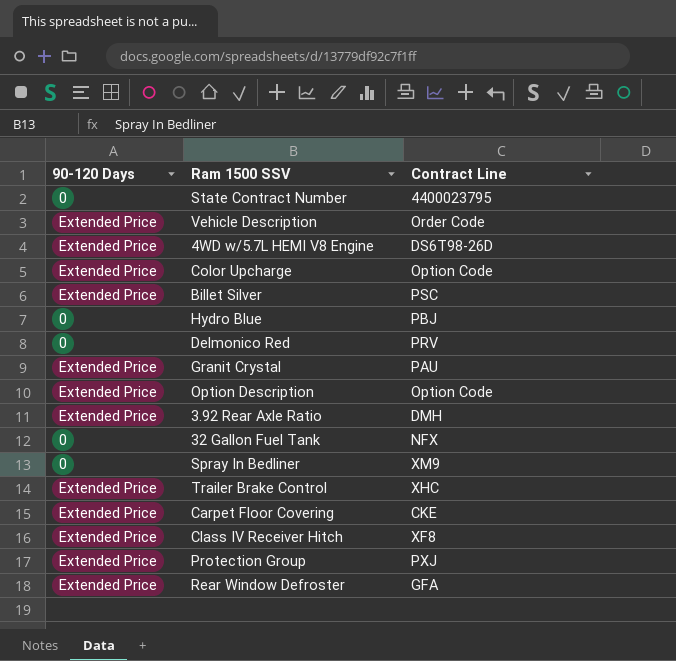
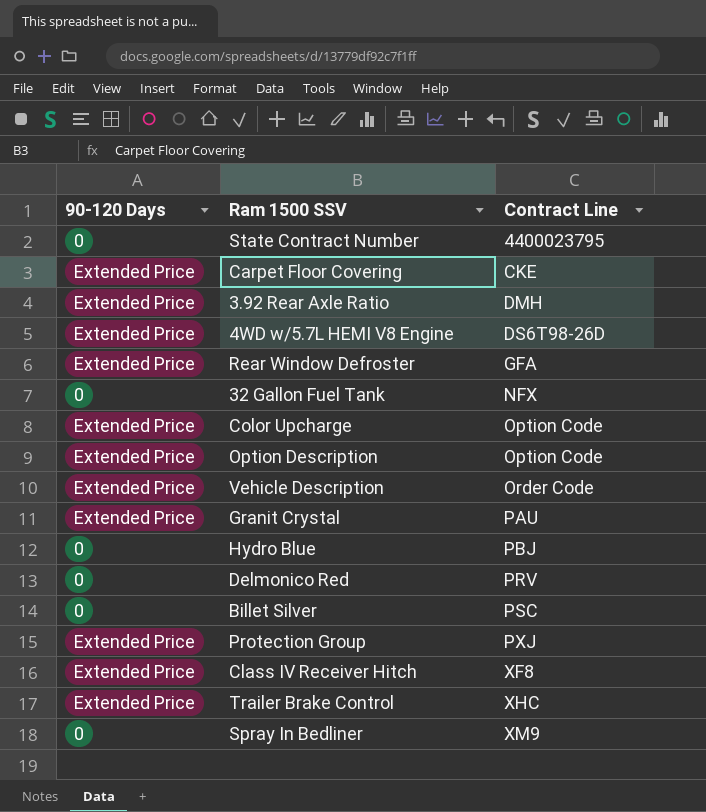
row order: none -> Contract Line ascending
Billet Silver | 90-120 Days: Extended Price -> 0

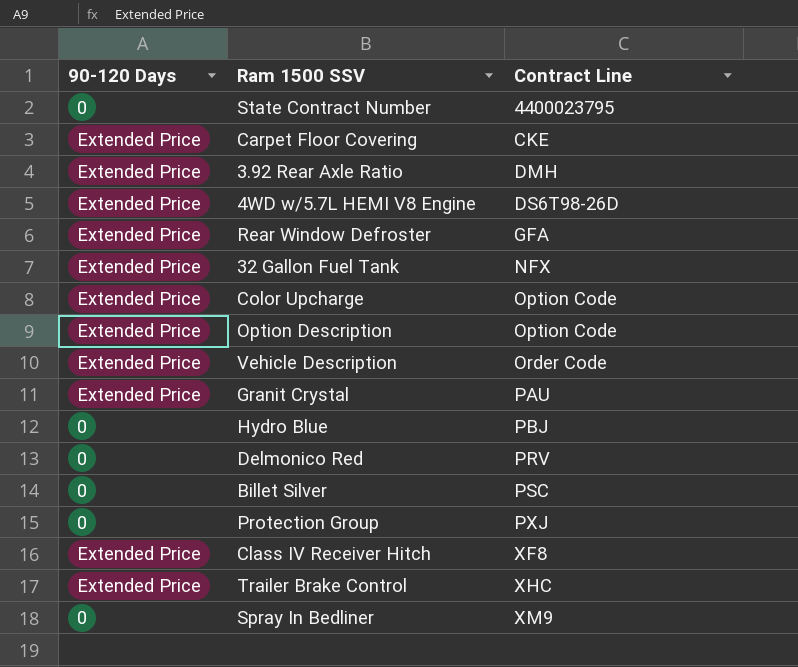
32 Gallon Fuel Tank | 90-120 Days: 0 -> Extended Price
Protection Group | 90-120 Days: Extended Price -> 0

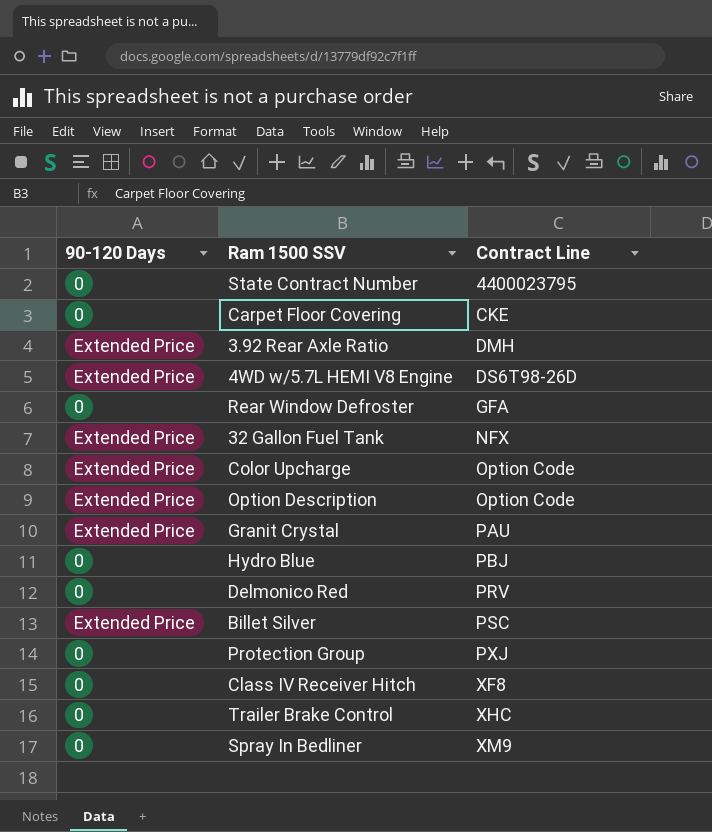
row Vehicle Description: Extended Price | Order Code -> none
Carpet Floor Covering | 90-120 Days: Extended Price -> 0
Rear Window Defroster | 90-120 Days: Extended Price -> 0
Billet Silver | 90-120 Days: 0 -> Extended Price
Class IV Receiver Hitch | 90-120 Days: Extended Price -> 0
Trailer Brake Control | 90-120 Days: Extended Price -> 0

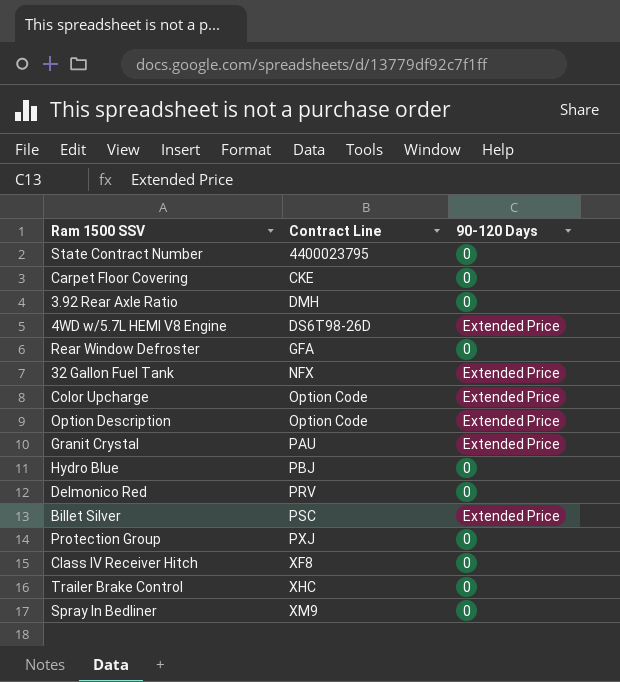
column 90-120 Days | position: 1 -> 3
3.92 Rear Axle Ratio | 90-120 Days: Extended Price -> 0

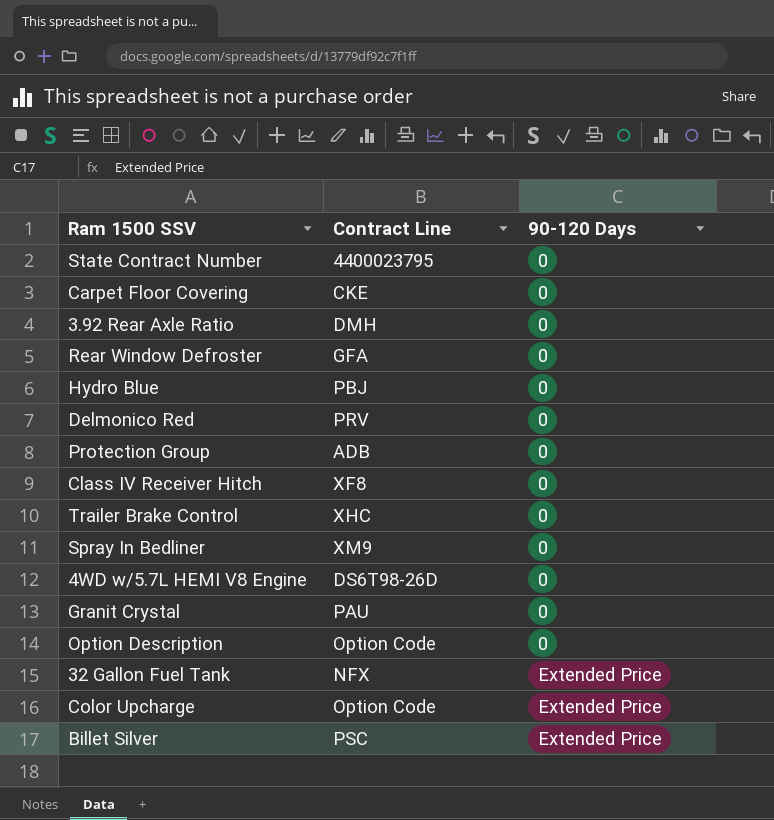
row order: Contract Line ascending -> 90-120 Days ascending
Protection Group | Contract Line: PXJ -> ADB
4WD w/5.7L HEMI V8 Engine | 90-120 Days: Extended Price -> 0
Granit Crystal | 90-120 Days: Extended Price -> 0
Option Description | 90-120 Days: Extended Price -> 0

